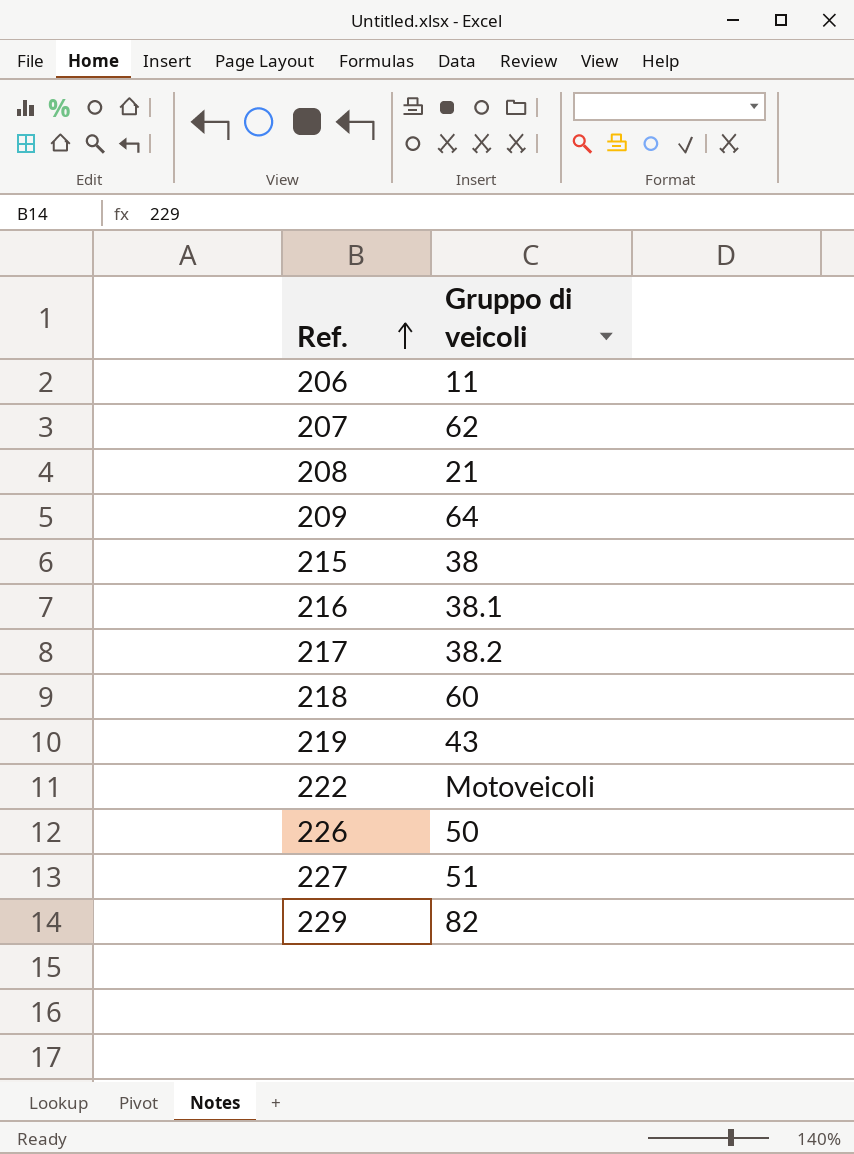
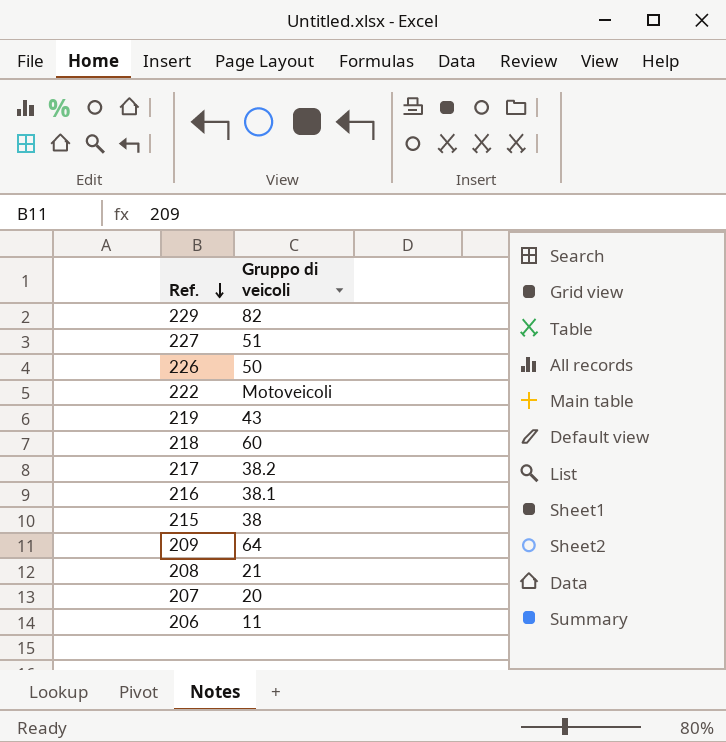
row order: Ref. ascending -> Ref. descending
207 | Gruppo di veicoli: 62 -> 20

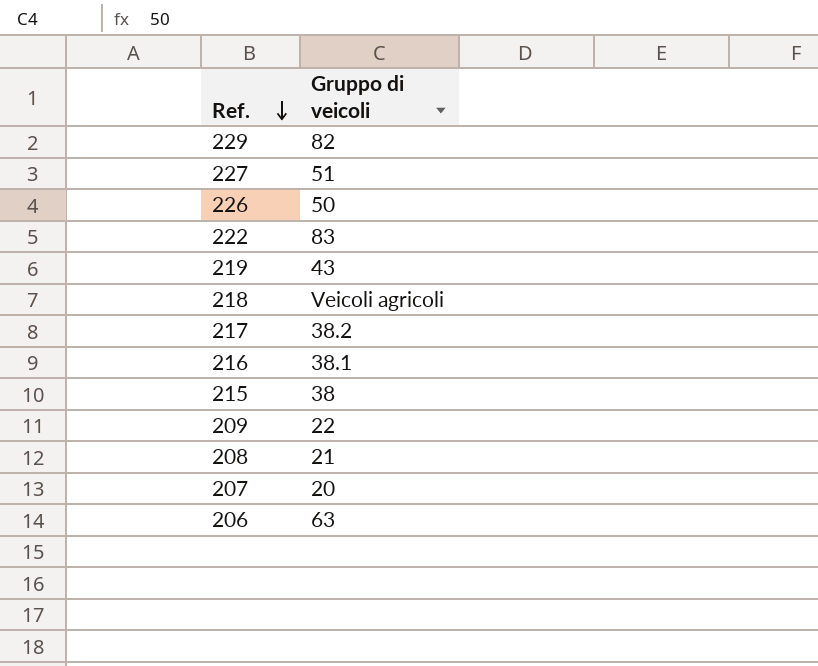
222 | Gruppo di veicoli: Motoveicoli -> 83
218 | Gruppo di veicoli: 60 -> Veicoli agricoli
209 | Gruppo di veicoli: 64 -> 22
206 | Gruppo di veicoli: 11 -> 63

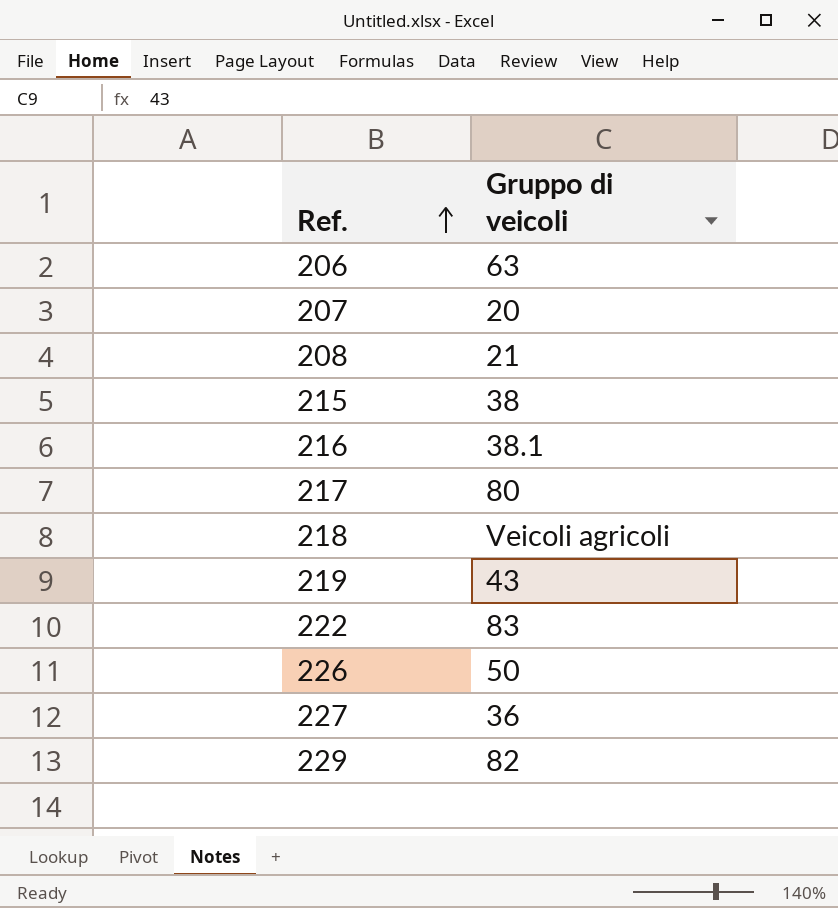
row order: Ref. descending -> Ref. ascending
row 209: 22 -> none
217 | Gruppo di veicoli: 38.2 -> 80
227 | Gruppo di veicoli: 51 -> 36

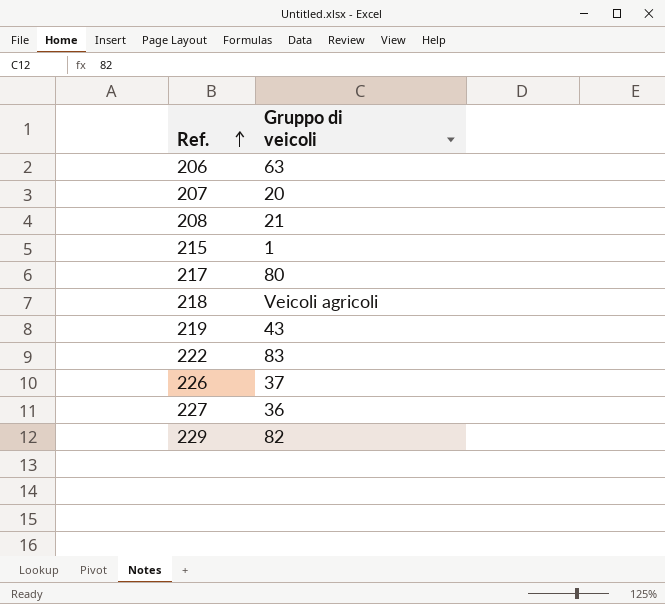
row 216: 38.1 -> none
215 | Gruppo di veicoli: 38 -> 1
226 | Gruppo di veicoli: 50 -> 37

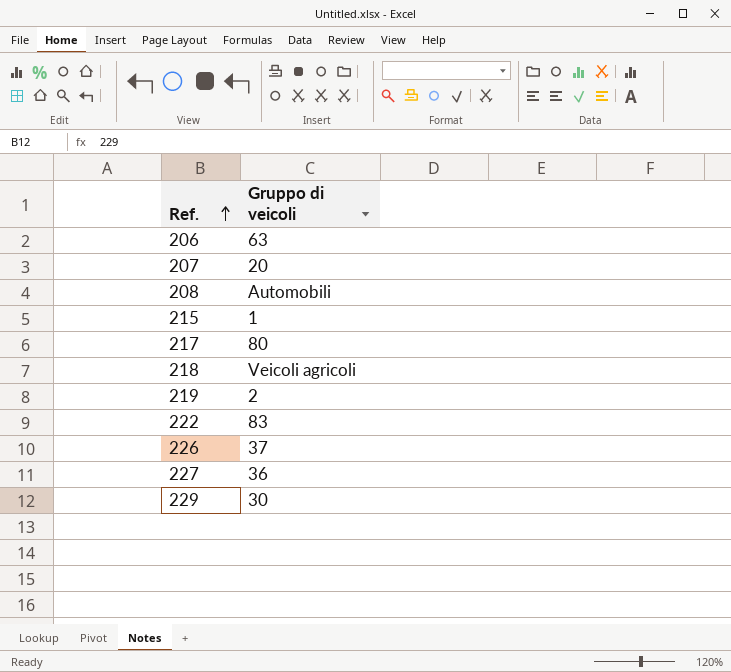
208 | Gruppo di veicoli: 21 -> Automobili
219 | Gruppo di veicoli: 43 -> 2
229 | Gruppo di veicoli: 82 -> 30

